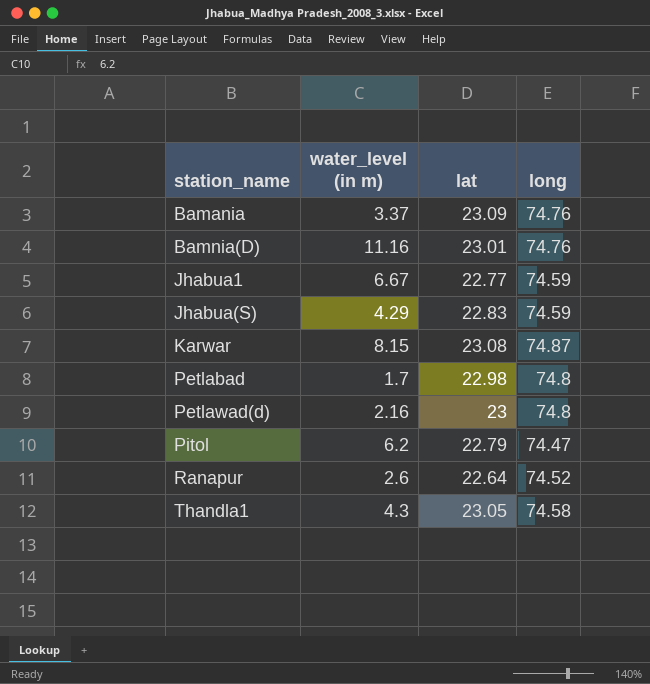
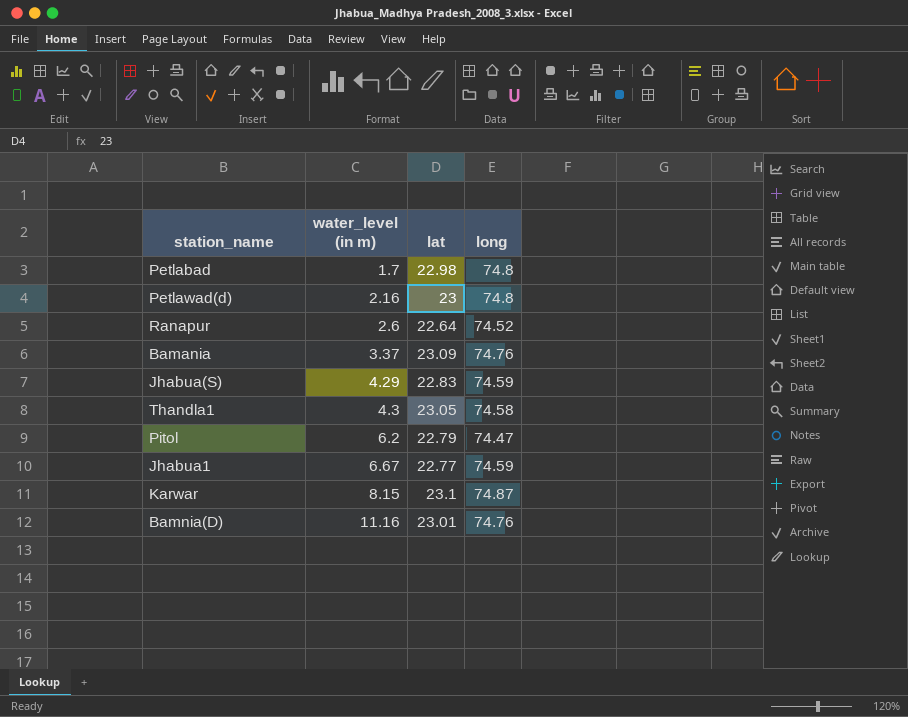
row order: station_name ascending -> water_level (in m) ascending
Karwar | lat: 23.08 -> 23.1

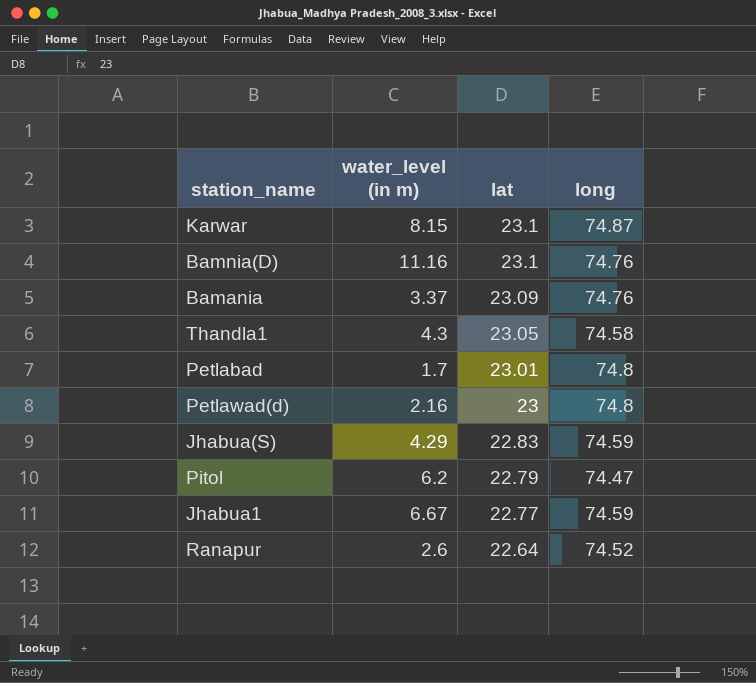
row order: water_level (in m) ascending -> lat descending
Bamnia(D) | lat: 23.01 -> 23.1
Petlabad | lat: 22.98 -> 23.01

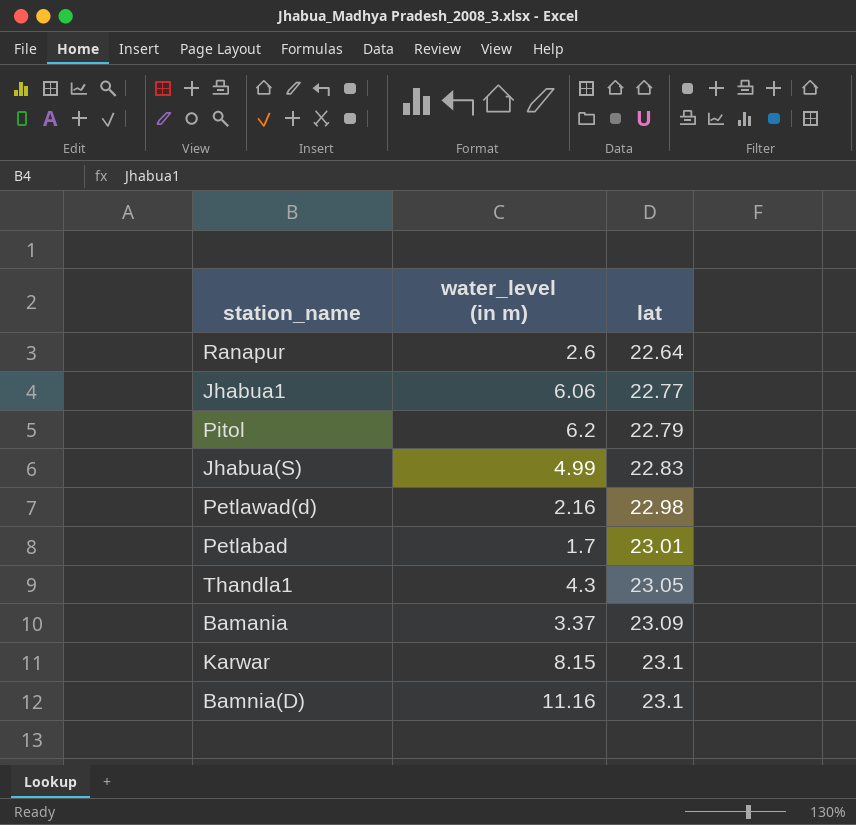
row order: lat descending -> lat ascending
column long | position: 4 -> none
Jhabua1 | water_level (in m): 6.67 -> 6.06
Jhabua(S) | water_level (in m): 4.29 -> 4.99
Petlawad(d) | lat: 23 -> 22.98

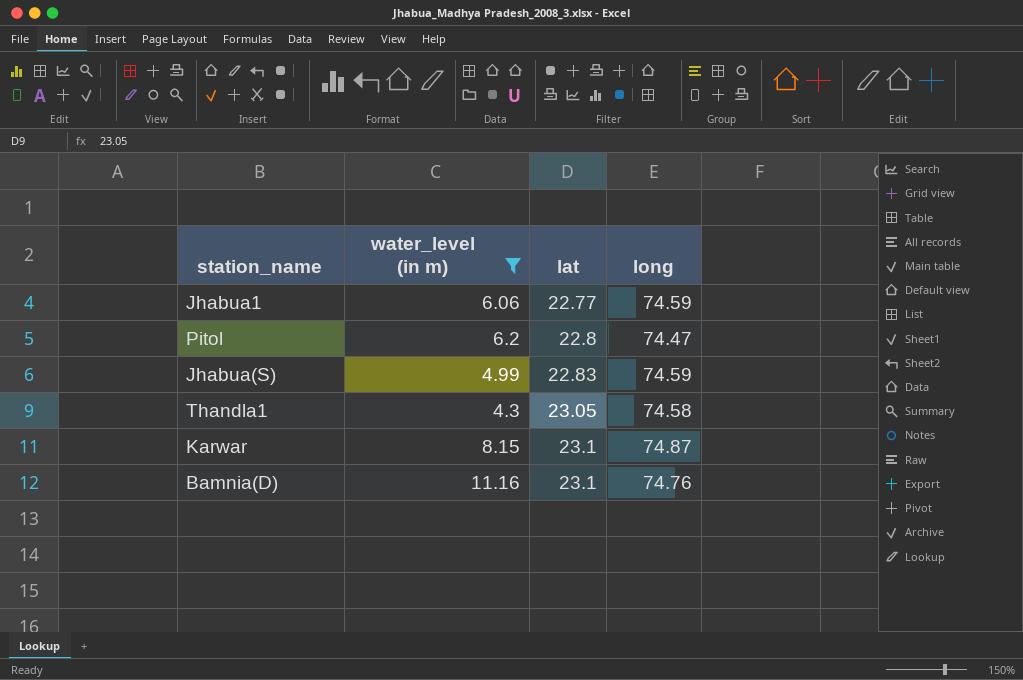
filter: none -> water_level (in m) >= 4.3
column long | position: none -> 4
Pitol | lat: 22.79 -> 22.8

